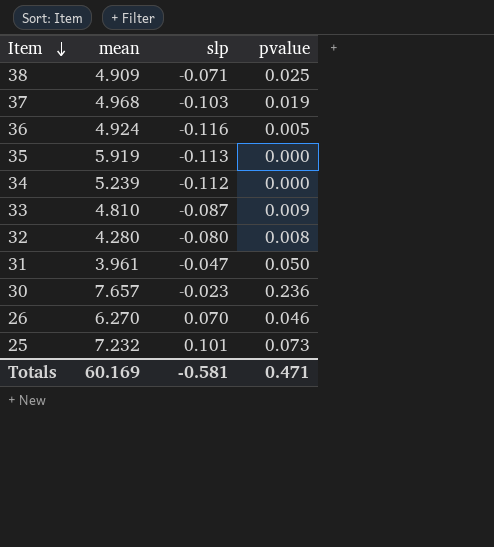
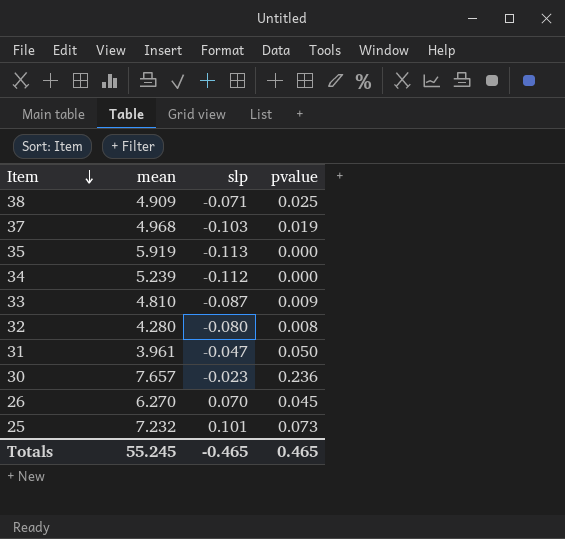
row 36: 4.924 | -0.116 | 0.005 -> none
26 | pvalue: 0.046 -> 0.045
Totals | mean: 60.169 -> 55.245
Totals | slp: -0.581 -> -0.465
Totals | pvalue: 0.471 -> 0.465

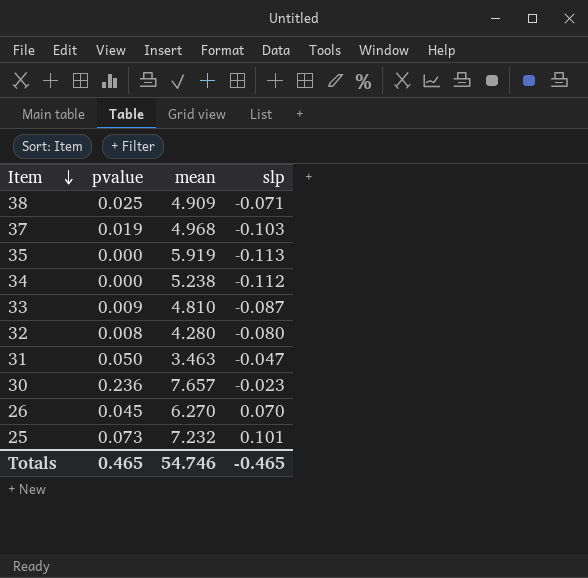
column pvalue | position: 4 -> 2
34 | mean: 5.239 -> 5.238
31 | mean: 3.961 -> 3.463
Totals | mean: 55.245 -> 54.746

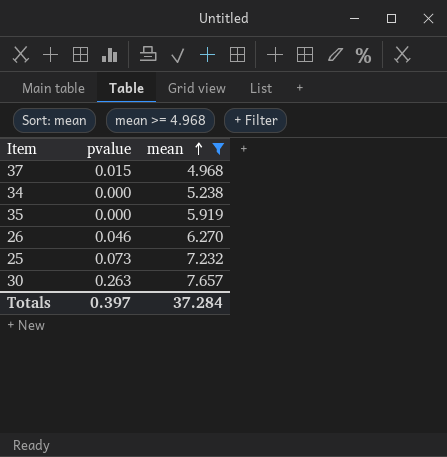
filter: none -> mean >= 4.968
row order: Item descending -> mean ascending
column slp | position: 4 -> none
37 | pvalue: 0.019 -> 0.015
26 | pvalue: 0.045 -> 0.046
30 | pvalue: 0.236 -> 0.263
Totals | pvalue: 0.465 -> 0.397
Totals | mean: 54.746 -> 37.284

